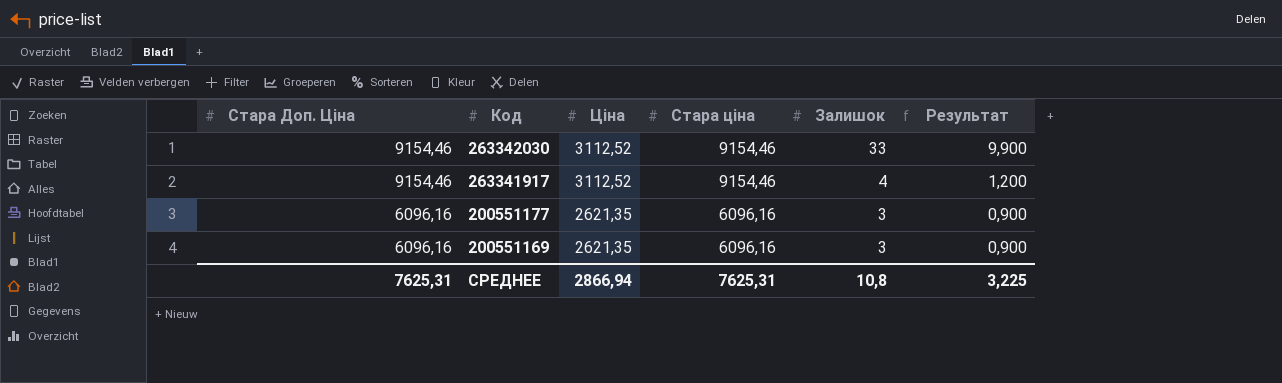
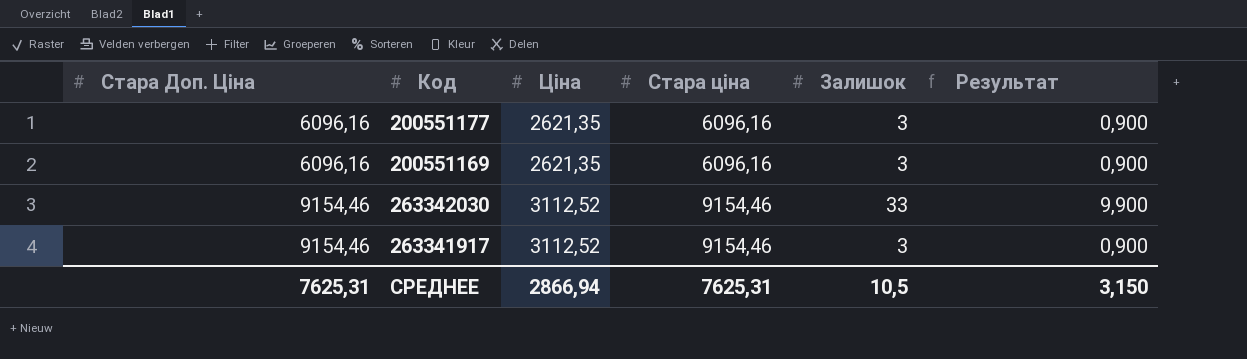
row order: Стара Доп. Ціна descending -> Стара Доп. Ціна ascending
263341917 | Залишок: 4 -> 3
263341917 | Результат: 1,200 -> 0,900
СРЕДНЕЕ | Залишок: 10,8 -> 10,5
СРЕДНЕЕ | Результат: 3,225 -> 3,150

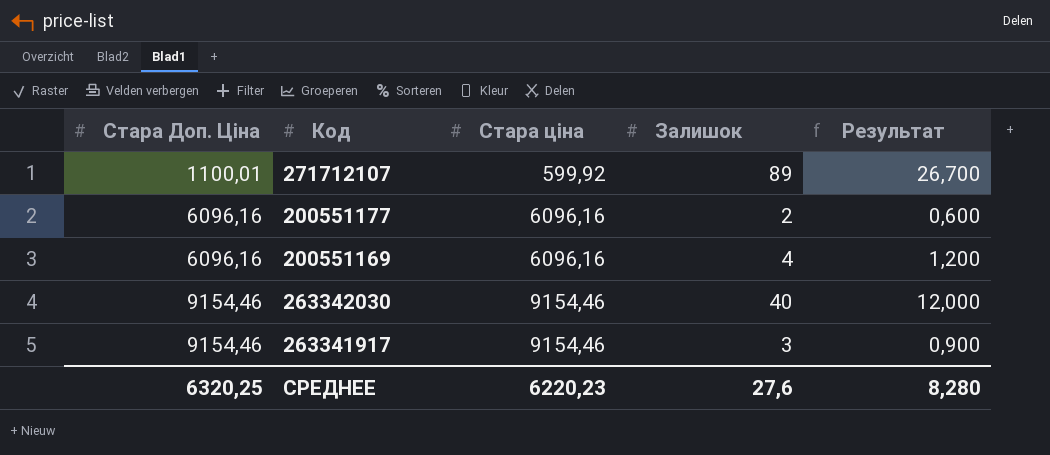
column Ціна | position: 3 -> none
row 271712107: none -> 1100,01 | 599,92 | 89 | 26,700
200551177 | Залишок: 3 -> 2
200551177 | Результат: 0,900 -> 0,600
200551169 | Залишок: 3 -> 4
200551169 | Результат: 0,900 -> 1,200
263342030 | Залишок: 33 -> 40
263342030 | Результат: 9,900 -> 12,000
СРЕДНЕЕ | Стара Доп. Ціна: 7625,31 -> 6320,25
СРЕДНЕЕ | Стара ціна: 7625,31 -> 6220,23
СРЕДНЕЕ | Залишок: 10,5 -> 27,6
СРЕДНЕЕ | Результат: 3,150 -> 8,280

